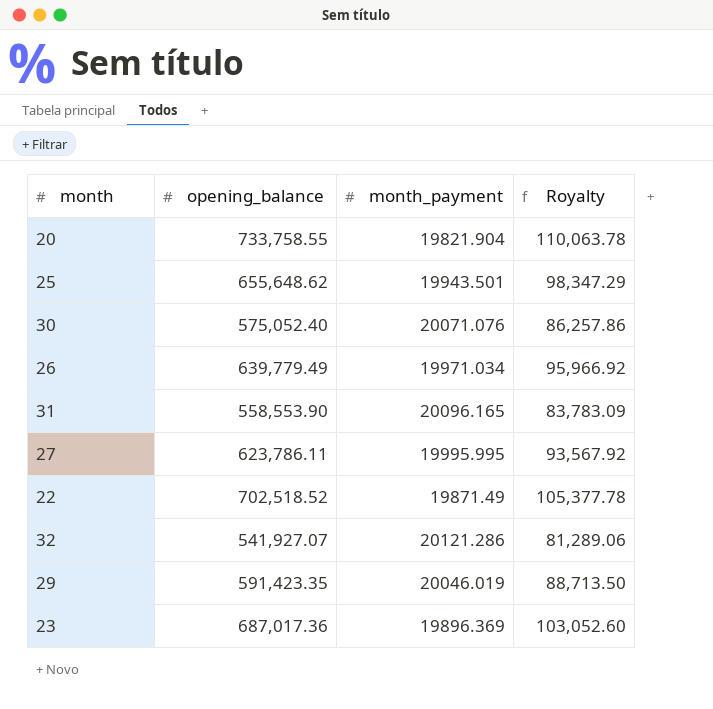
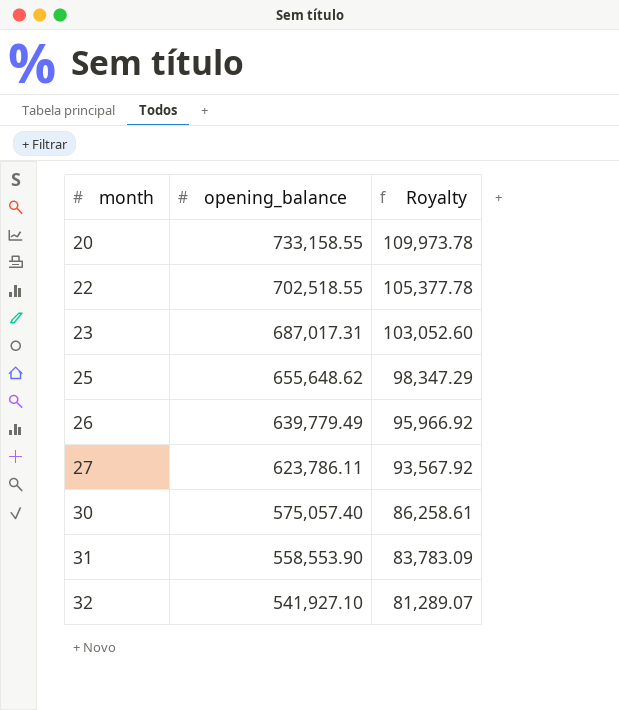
row order: none -> month ascending
column month_payment | position: 3 -> none
row 29: 591,423.35 | 20046.019 | 88,713.50 -> none
20 | opening_balance: 733,758.55 -> 733,158.55
20 | Royalty: 110,063.78 -> 109,973.78
22 | opening_balance: 702,518.52 -> 702,518.55
23 | opening_balance: 687,017.36 -> 687,017.31
30 | opening_balance: 575,052.40 -> 575,057.40
30 | Royalty: 86,257.86 -> 86,258.61
32 | opening_balance: 541,927.07 -> 541,927.10
32 | Royalty: 81,289.06 -> 81,289.07

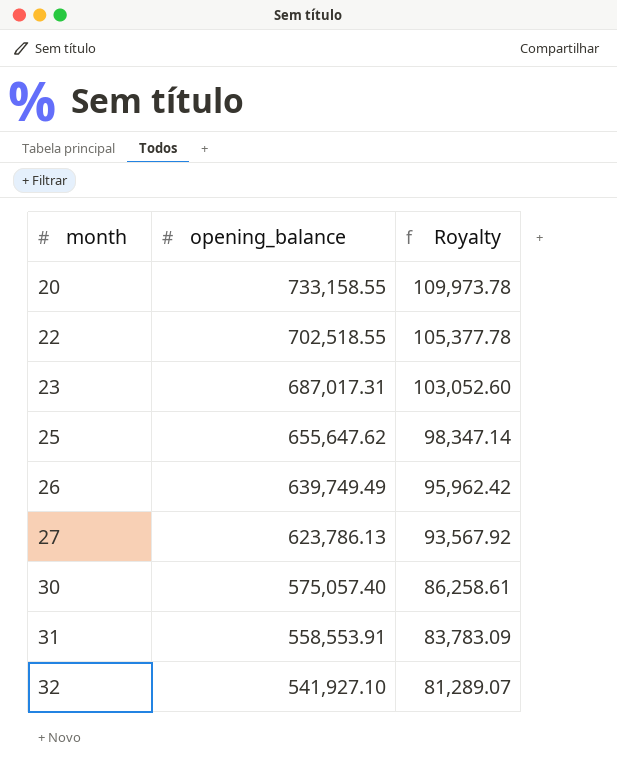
25 | opening_balance: 655,648.62 -> 655,647.62
25 | Royalty: 98,347.29 -> 98,347.14
26 | opening_balance: 639,779.49 -> 639,749.49
26 | Royalty: 95,966.92 -> 95,962.42
27 | opening_balance: 623,786.11 -> 623,786.13
31 | opening_balance: 558,553.90 -> 558,553.91

